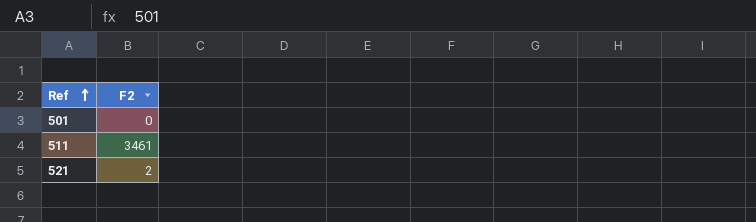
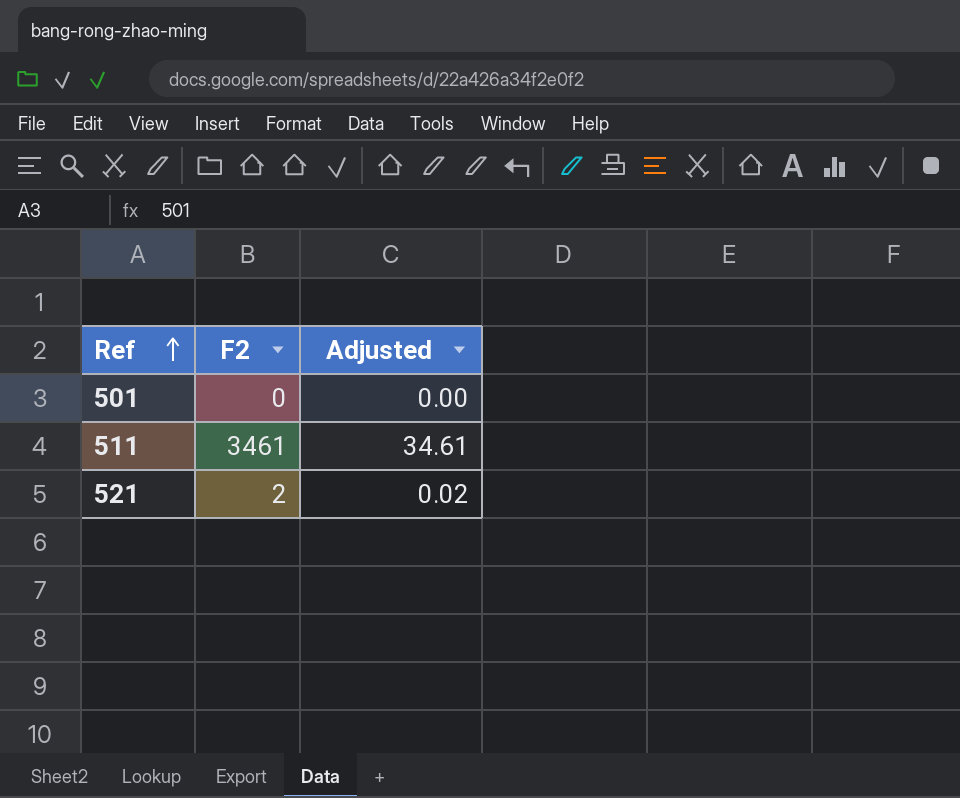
column Adjusted | formula: none -> [F2] * 0.01

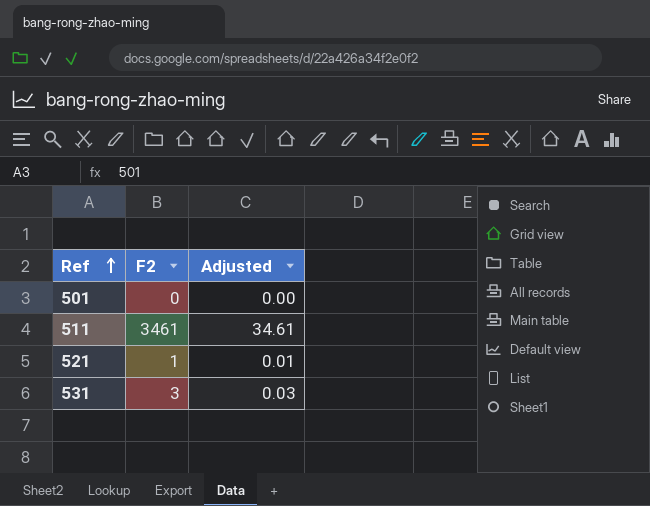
521 | F2: 2 -> 1
521 | Adjusted: 0.02 -> 0.01
row 531: none -> 3 | 0.03

